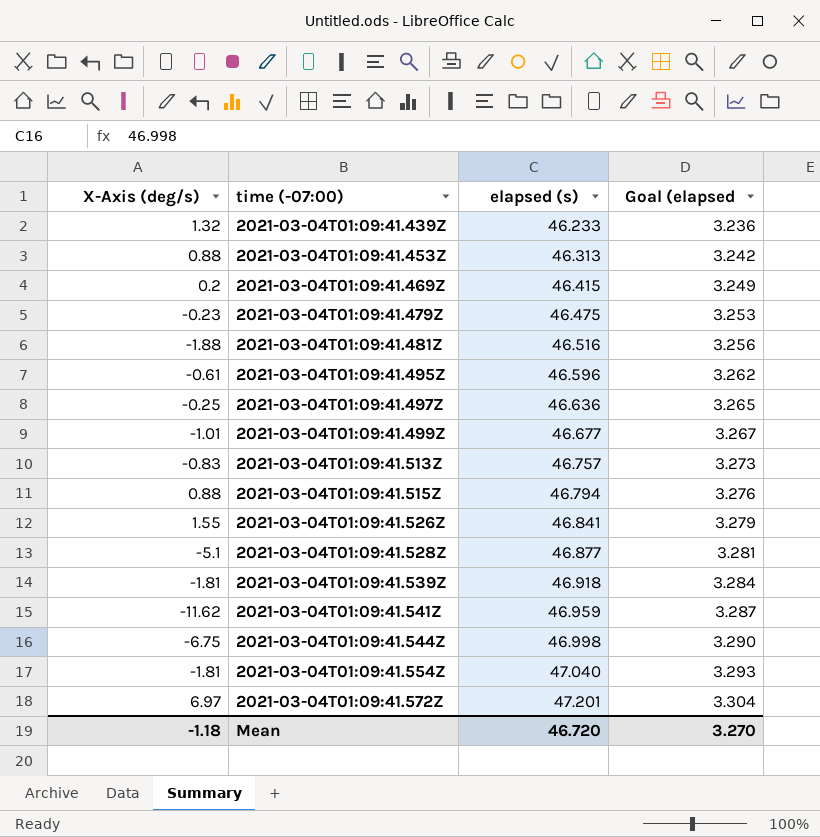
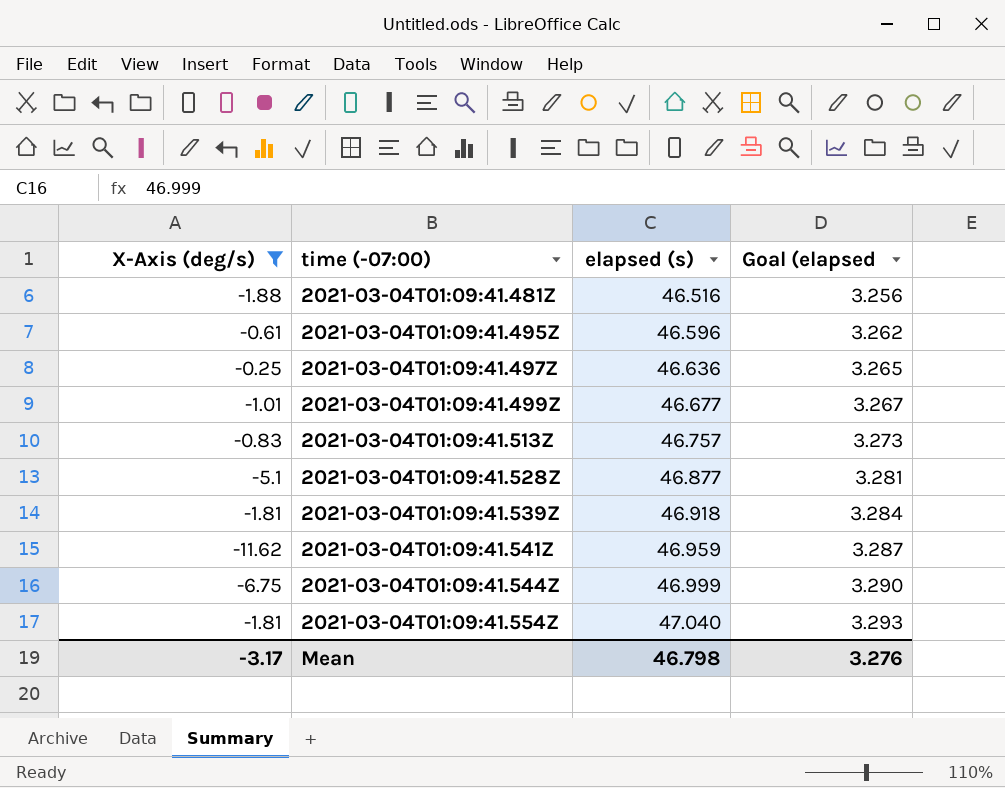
filter: none -> X-Axis (deg/s) <= -0.25
2021-03-04T01:09:41.544Z | elapsed (s): 46.998 -> 46.999
Mean | X-Axis (deg/s): -1.18 -> -3.17
Mean | elapsed (s): 46.720 -> 46.798
Mean | Goal (elapsed: 3.270 -> 3.276

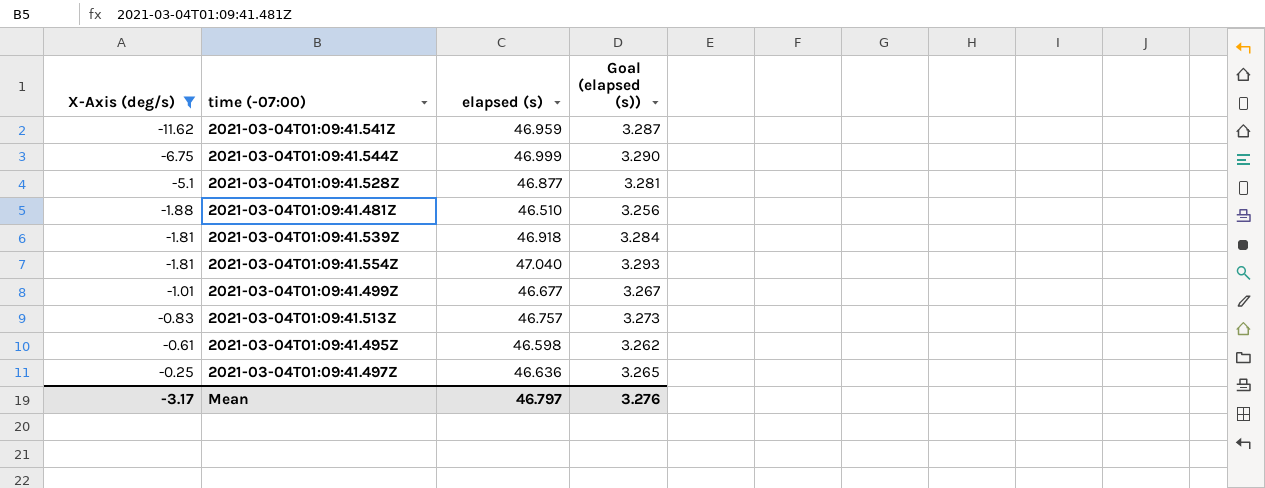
row order: time (-07:00) ascending -> X-Axis (deg/s) ascending
column name: Goal (elapsed -> Goal (elapsed (s))
2021-03-04T01:09:41.481Z | elapsed (s): 46.516 -> 46.510
2021-03-04T01:09:41.495Z | elapsed (s): 46.596 -> 46.598
Mean | elapsed (s): 46.798 -> 46.797

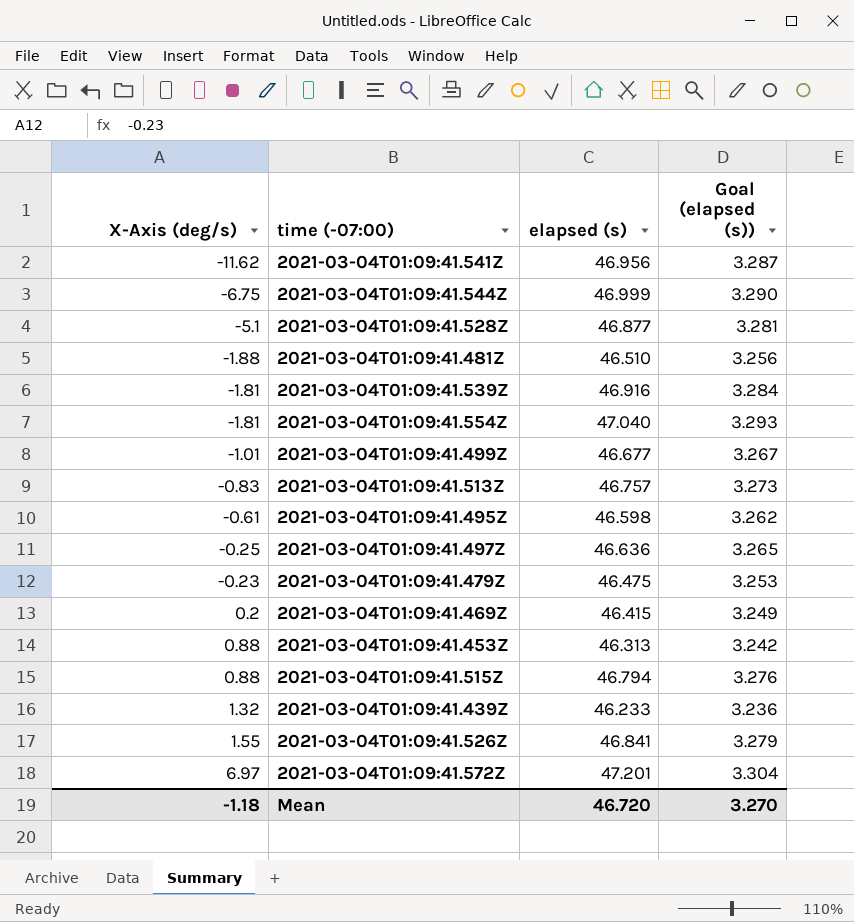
filter: X-Axis (deg/s) <= -0.25 -> none
2021-03-04T01:09:41.541Z | elapsed (s): 46.959 -> 46.956
2021-03-04T01:09:41.539Z | elapsed (s): 46.918 -> 46.916
Mean | X-Axis (deg/s): -3.17 -> -1.18
Mean | elapsed (s): 46.797 -> 46.720
Mean | Goal (elapsed (s)): 3.276 -> 3.270

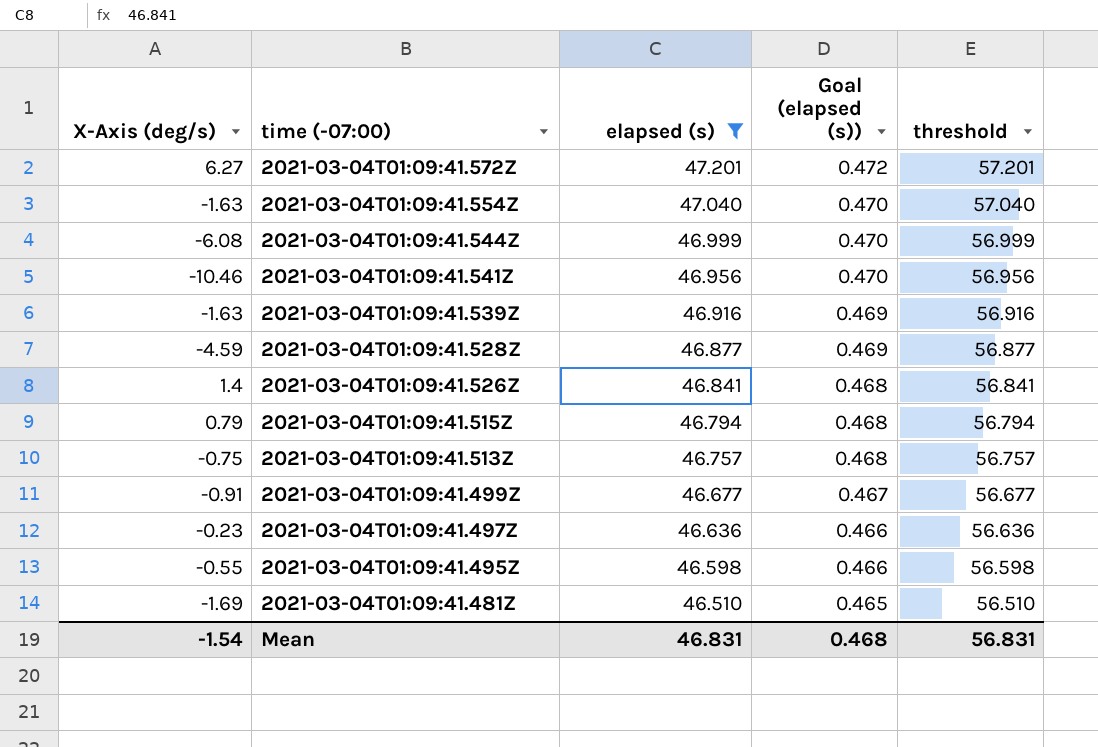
filter: none -> elapsed (s) >= 46.510
row order: X-Axis (deg/s) ascending -> time (-07:00) descending
column Goal (elapsed (s)) | formula: [elapsed (s)] * 0.07 -> [elapsed (s)] * 0.01
column threshold | formula: none -> [elapsed (s)] + 10
2021-03-04T01:09:41.572Z | X-Axis (deg/s): 6.97 -> 6.27
2021-03-04T01:09:41.554Z | X-Axis (deg/s): -1.81 -> -1.63
2021-03-04T01:09:41.544Z | X-Axis (deg/s): -6.75 -> -6.08
2021-03-04T01:09:41.541Z | X-Axis (deg/s): -11.62 -> -10.46
2021-03-04T01:09:41.539Z | X-Axis (deg/s): -1.81 -> -1.63
2021-03-04T01:09:41.528Z | X-Axis (deg/s): -5.1 -> -4.59
2021-03-04T01:09:41.526Z | X-Axis (deg/s): 1.55 -> 1.4
2021-03-04T01:09:41.515Z | X-Axis (deg/s): 0.88 -> 0.79
2021-03-04T01:09:41.513Z | X-Axis (deg/s): -0.83 -> -0.75
2021-03-04T01:09:41.499Z | X-Axis (deg/s): -1.01 -> -0.91
2021-03-04T01:09:41.497Z | X-Axis (deg/s): -0.25 -> -0.23
2021-03-04T01:09:41.495Z | X-Axis (deg/s): -0.61 -> -0.55
2021-03-04T01:09:41.481Z | X-Axis (deg/s): -1.88 -> -1.69
Mean | X-Axis (deg/s): -1.18 -> -1.54
Mean | elapsed (s): 46.720 -> 46.831
Mean | Goal (elapsed (s)): 3.270 -> 0.468

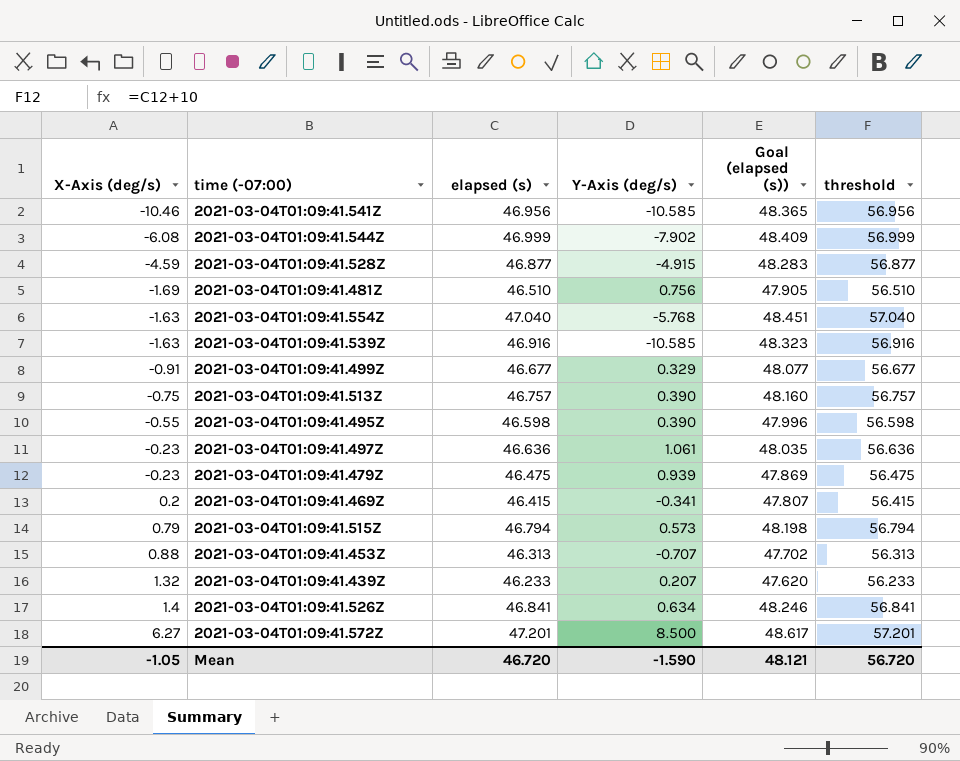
filter: elapsed (s) >= 46.510 -> none
row order: time (-07:00) descending -> X-Axis (deg/s) ascending
column Y-Axis (deg/s) | position: none -> 4
column Goal (elapsed (s)) | formula: [elapsed (s)] * 0.01 -> [elapsed (s)] * 1.03
Mean | X-Axis (deg/s): -1.54 -> -1.05
Mean | elapsed (s): 46.831 -> 46.720
Mean | Goal (elapsed (s)): 0.468 -> 48.121
Mean | threshold: 56.831 -> 56.720

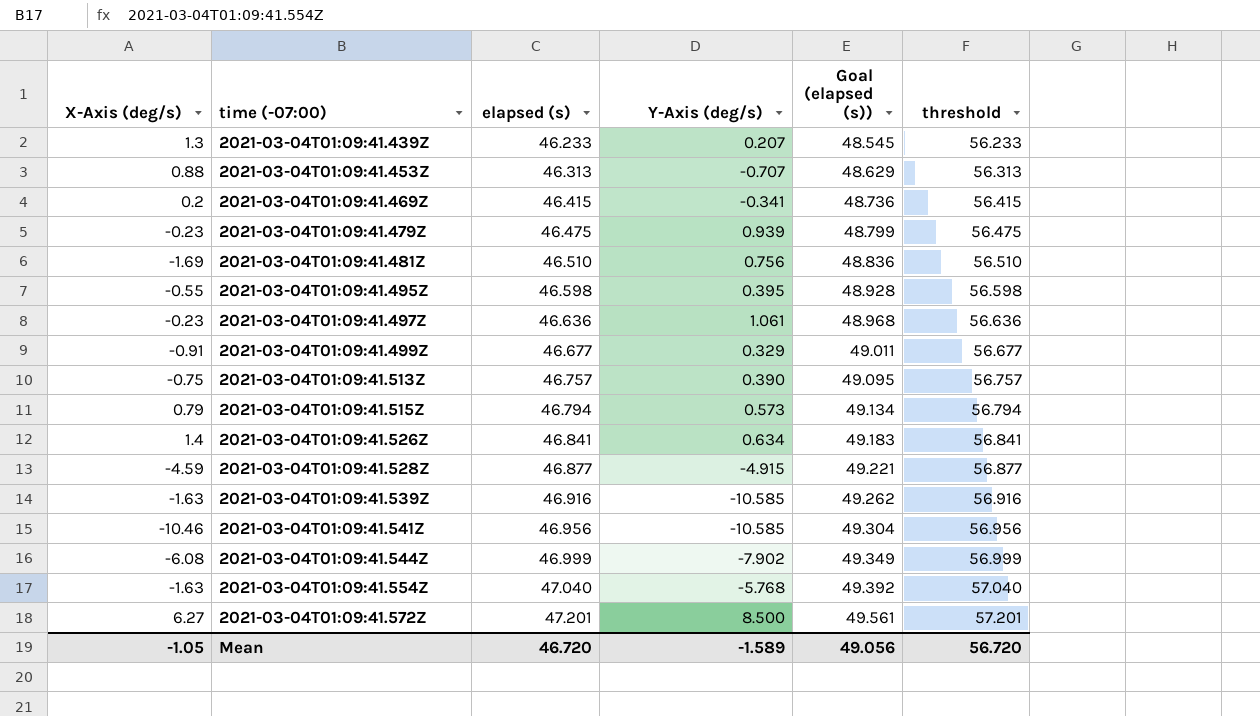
row order: X-Axis (deg/s) ascending -> time (-07:00) ascending
column Goal (elapsed (s)) | formula: [elapsed (s)] * 1.03 -> [elapsed (s)] * 1.05
2021-03-04T01:09:41.439Z | X-Axis (deg/s): 1.32 -> 1.3
2021-03-04T01:09:41.495Z | Y-Axis (deg/s): 0.390 -> 0.395
Mean | Y-Axis (deg/s): -1.590 -> -1.589
Mean | Goal (elapsed (s)): 48.121 -> 49.056

